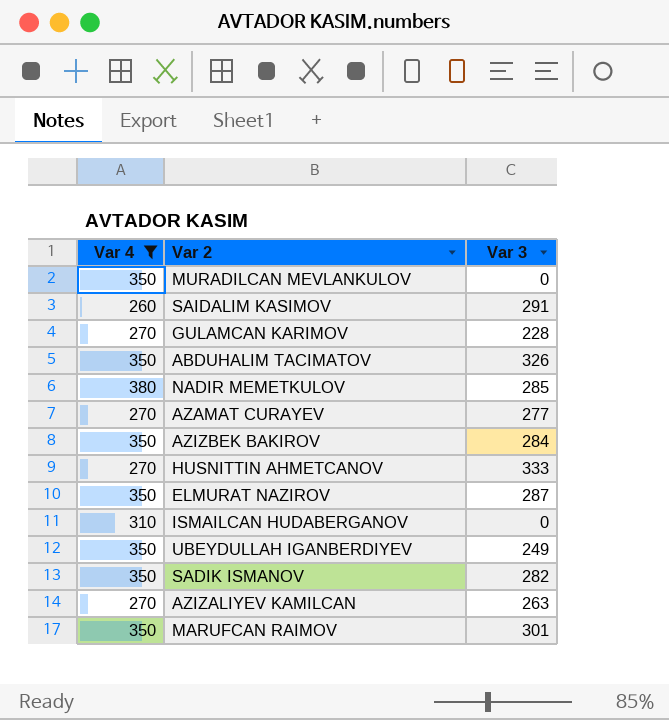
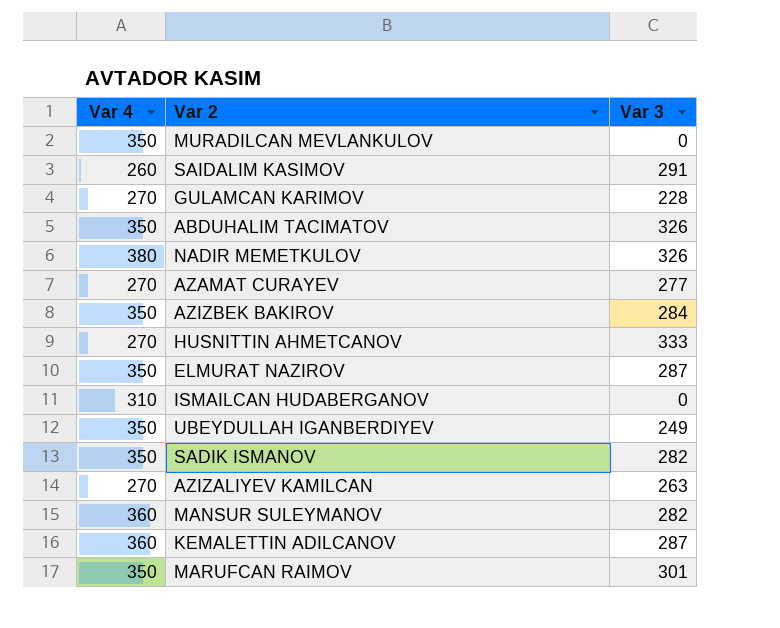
filter: Var 4 != 360 -> none
NADIR MEMETKULOV | Var 3: 285 -> 326

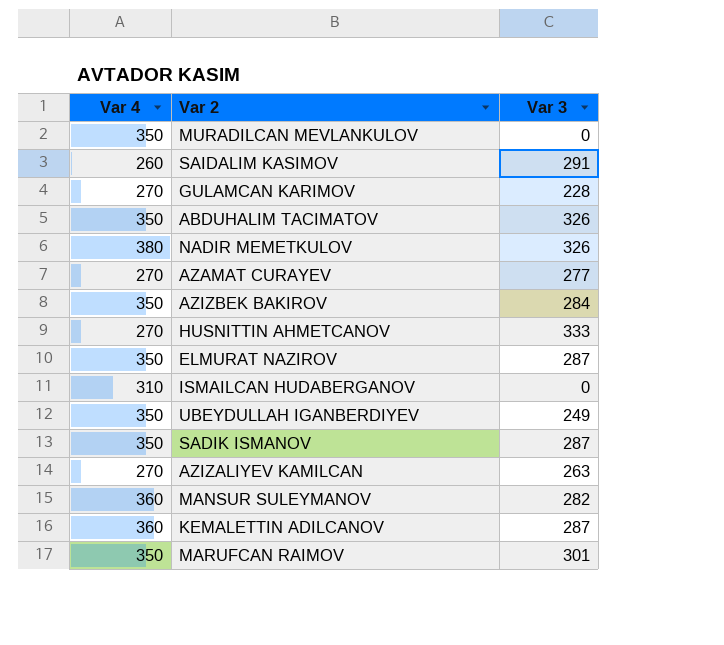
SADIK ISMANOV | Var 3: 282 -> 287

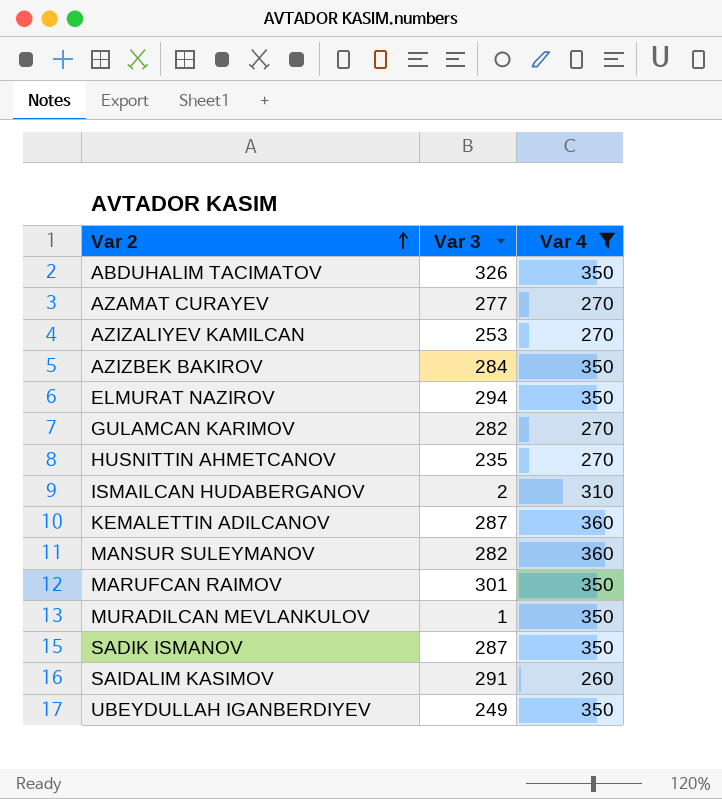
filter: none -> Var 4 != 380
row order: none -> Var 2 ascending
column Var 4 | position: 1 -> 3
AZIZALIYEV KAMILCAN | Var 3: 263 -> 253
ELMURAT NAZIROV | Var 3: 287 -> 294
GULAMCAN KARIMOV | Var 3: 228 -> 282
HUSNITTIN AHMETCANOV | Var 3: 333 -> 235
ISMAILCAN HUDABERGANOV | Var 3: 0 -> 2
MURADILCAN MEVLANKULOV | Var 3: 0 -> 1

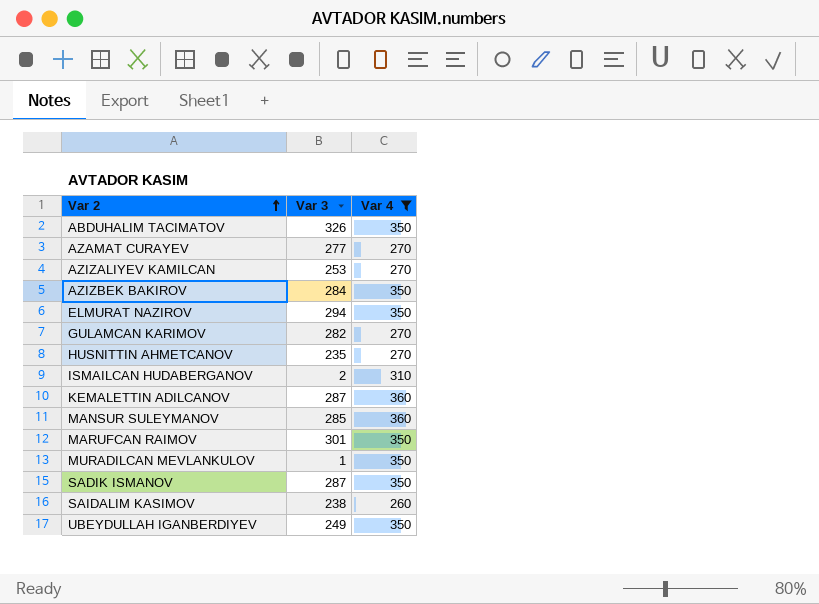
MANSUR SULEYMANOV | Var 3: 282 -> 285
SAIDALIM KASIMOV | Var 3: 291 -> 238

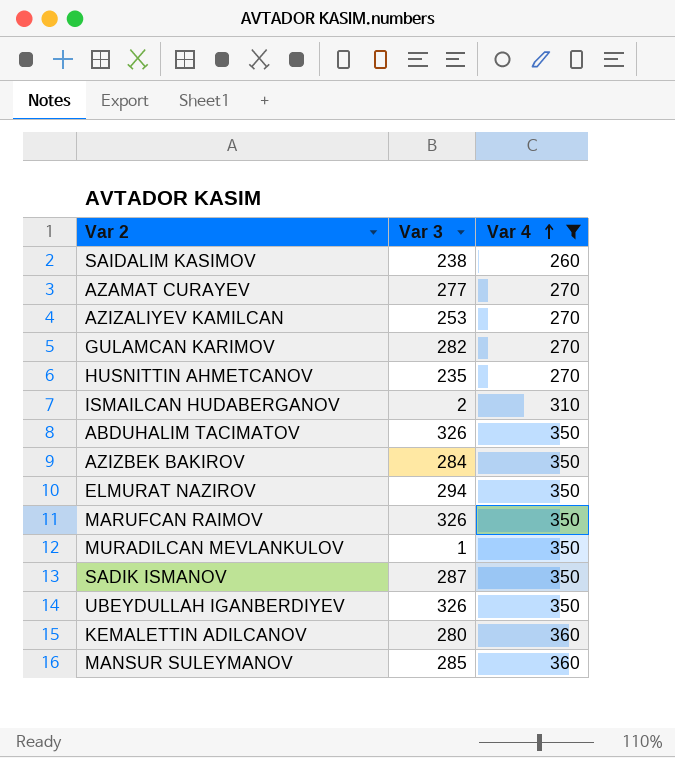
row order: Var 2 ascending -> Var 4 ascending
MARUFCAN RAIMOV | Var 3: 301 -> 326
UBEYDULLAH IGANBERDIYEV | Var 3: 249 -> 326
KEMALETTIN ADILCANOV | Var 3: 287 -> 280

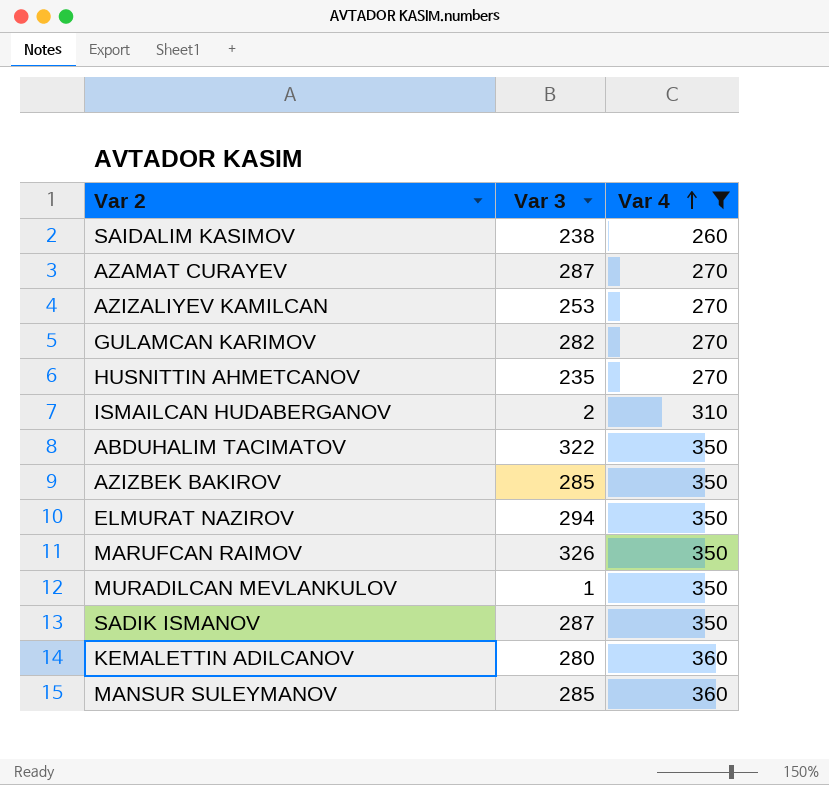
row UBEYDULLAH IGANBERDIYEV: 326 | 350 -> none
AZAMAT CURAYEV | Var 3: 277 -> 287
ABDUHALIM TACIMATOV | Var 3: 326 -> 322
AZIZBEK BAKIROV | Var 3: 284 -> 285

